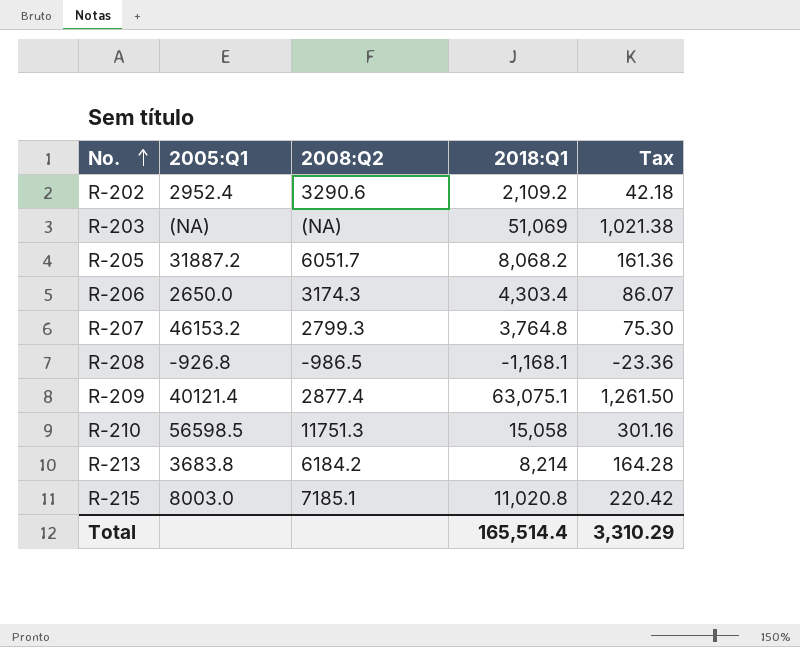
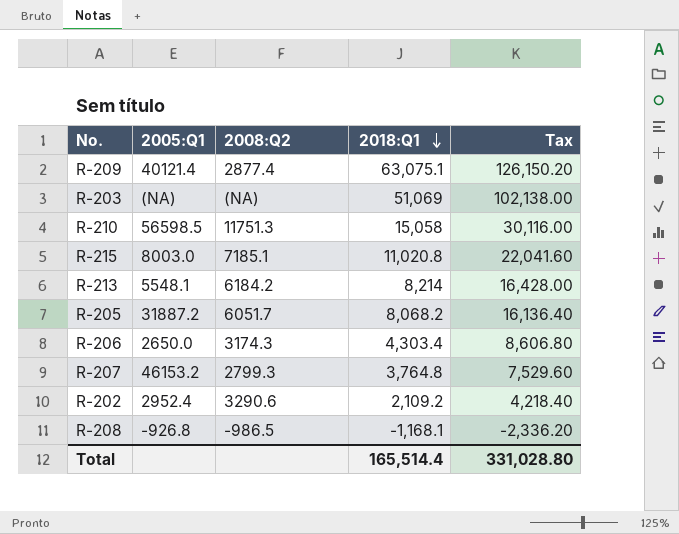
row order: No. ascending -> 2018:Q1 descending
column Tax | formula: [2018:Q1] * 0.02 -> [2018:Q1] * 2
R-213 | 2005:Q1: 3683.8 -> 5548.1
Total | Tax: 3,310.29 -> 331,028.80

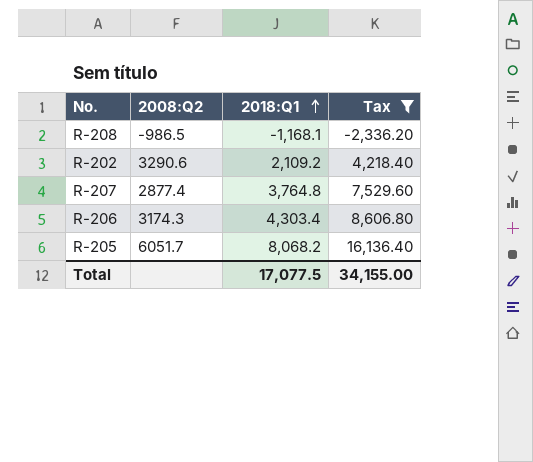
filter: none -> Tax <= 16,136.40
row order: 2018:Q1 descending -> 2018:Q1 ascending
column 2005:Q1 | position: 2 -> none
R-207 | 2008:Q2: 2799.3 -> 2877.4
Total | 2018:Q1: 165,514.4 -> 17,077.5
Total | Tax: 331,028.80 -> 34,155.00

